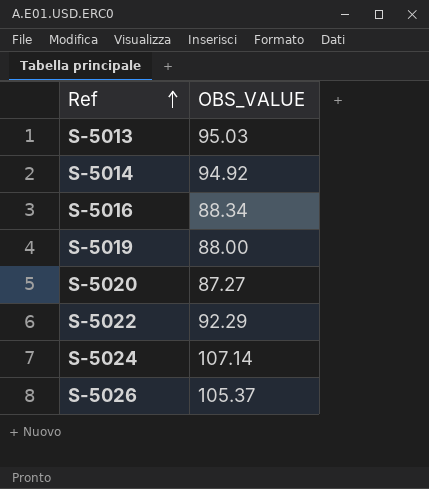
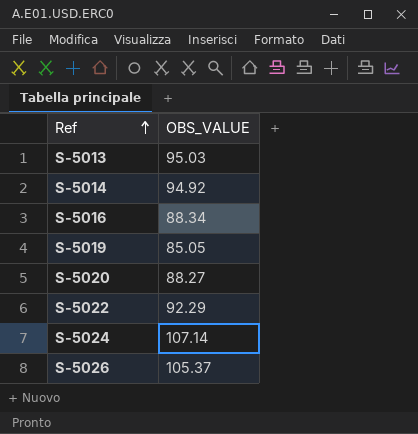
S-5019 | OBS_VALUE: 88.00 -> 85.05
S-5020 | OBS_VALUE: 87.27 -> 88.27

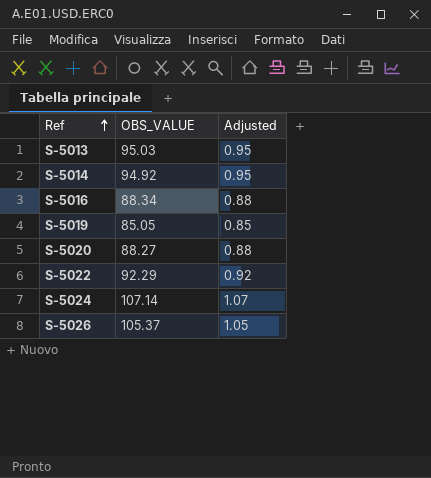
column Adjusted | formula: none -> [OBS_VALUE] * 0.01

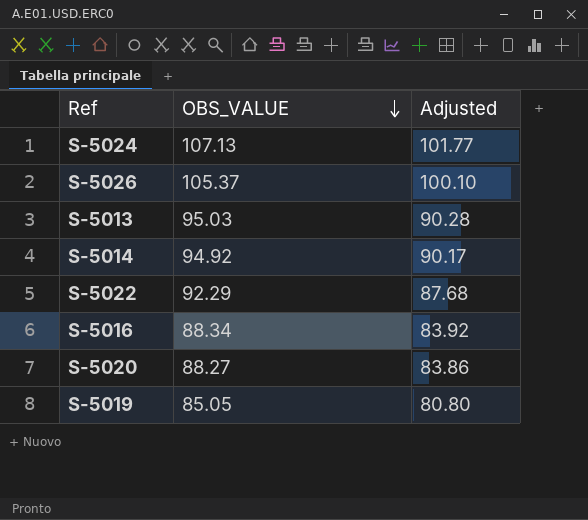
row order: Ref ascending -> OBS_VALUE descending
column Adjusted | formula: [OBS_VALUE] * 0.01 -> [OBS_VALUE] * 0.95
S-5024 | OBS_VALUE: 107.14 -> 107.13

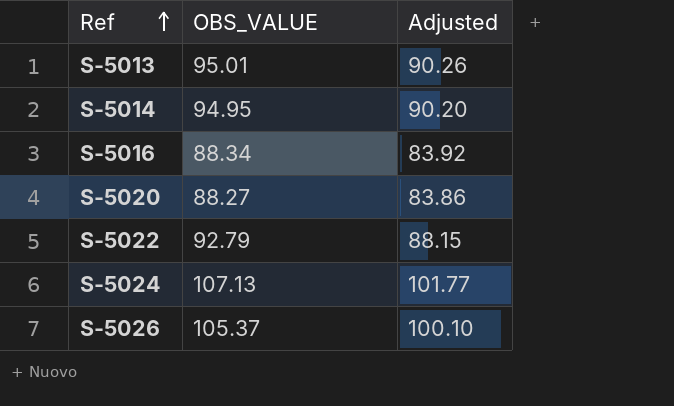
row order: OBS_VALUE descending -> Ref ascending
row S-5019: 85.05 | 80.80 -> none
S-5013 | OBS_VALUE: 95.03 -> 95.01
S-5013 | Adjusted: 90.28 -> 90.26
S-5014 | OBS_VALUE: 94.92 -> 94.95
S-5014 | Adjusted: 90.17 -> 90.20
S-5022 | OBS_VALUE: 92.29 -> 92.79
S-5022 | Adjusted: 87.68 -> 88.15

